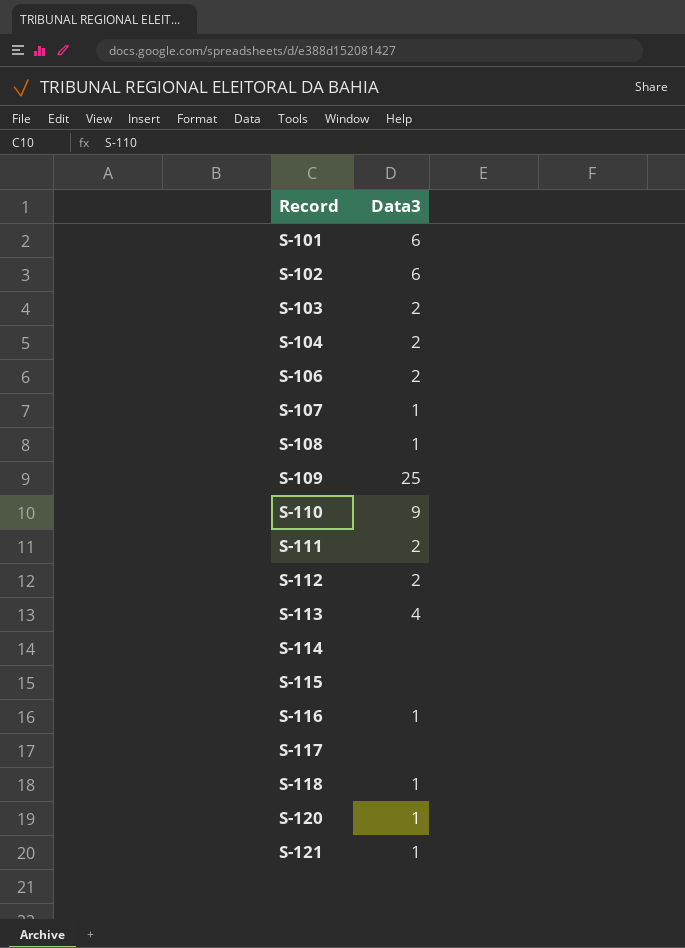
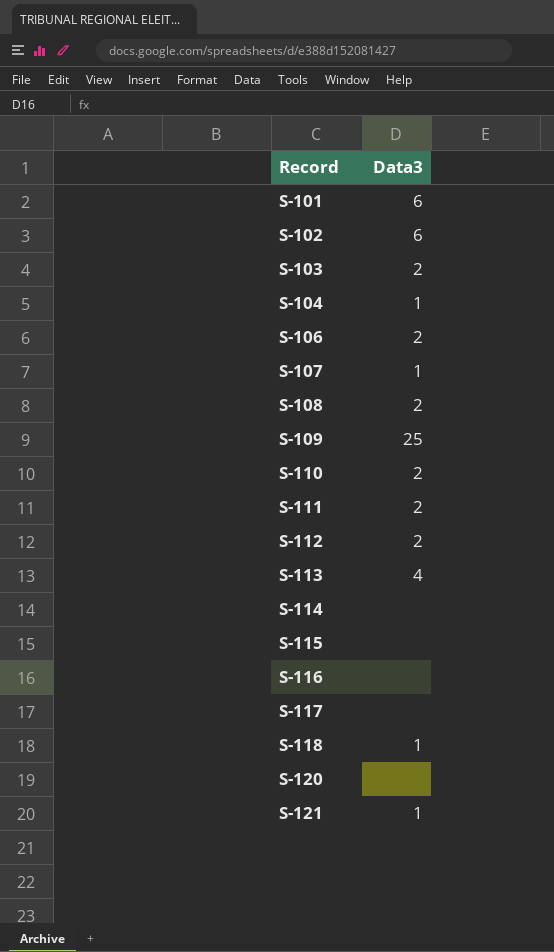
S-104 | Data3: 2 -> 1
S-108 | Data3: 1 -> 2
S-110 | Data3: 9 -> 2
S-116 | Data3: 1 -> none
S-120 | Data3: 1 -> none

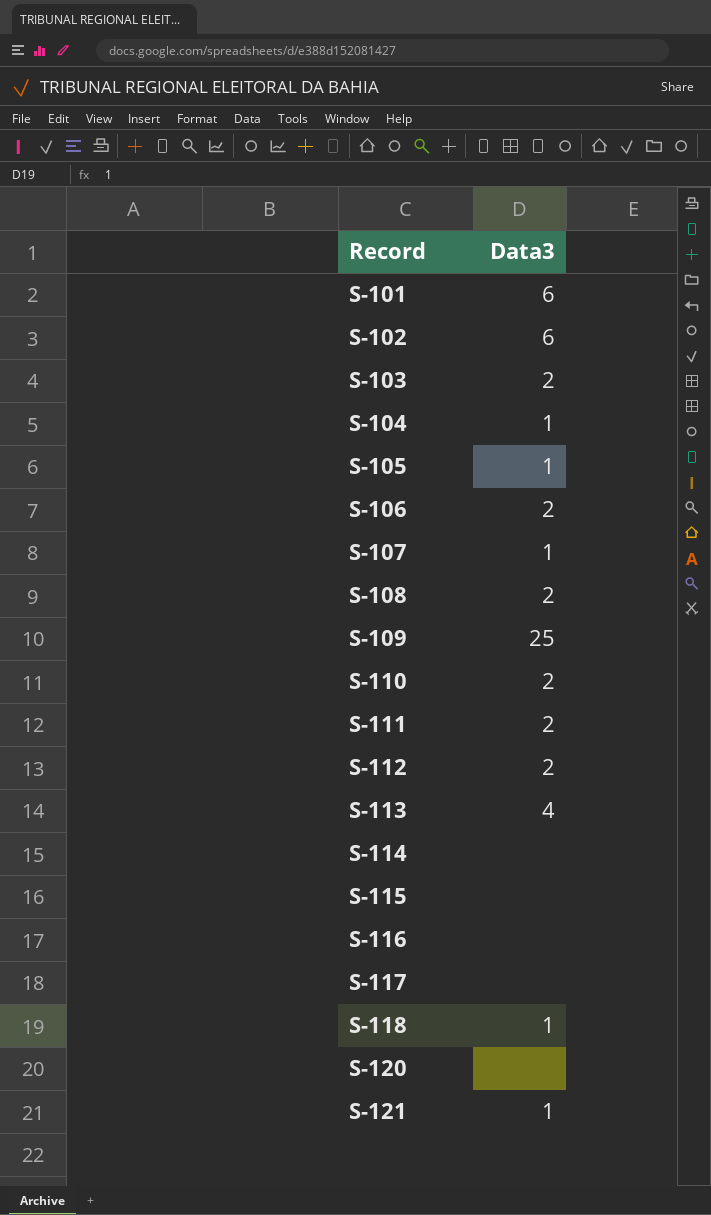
row S-105: none -> 1

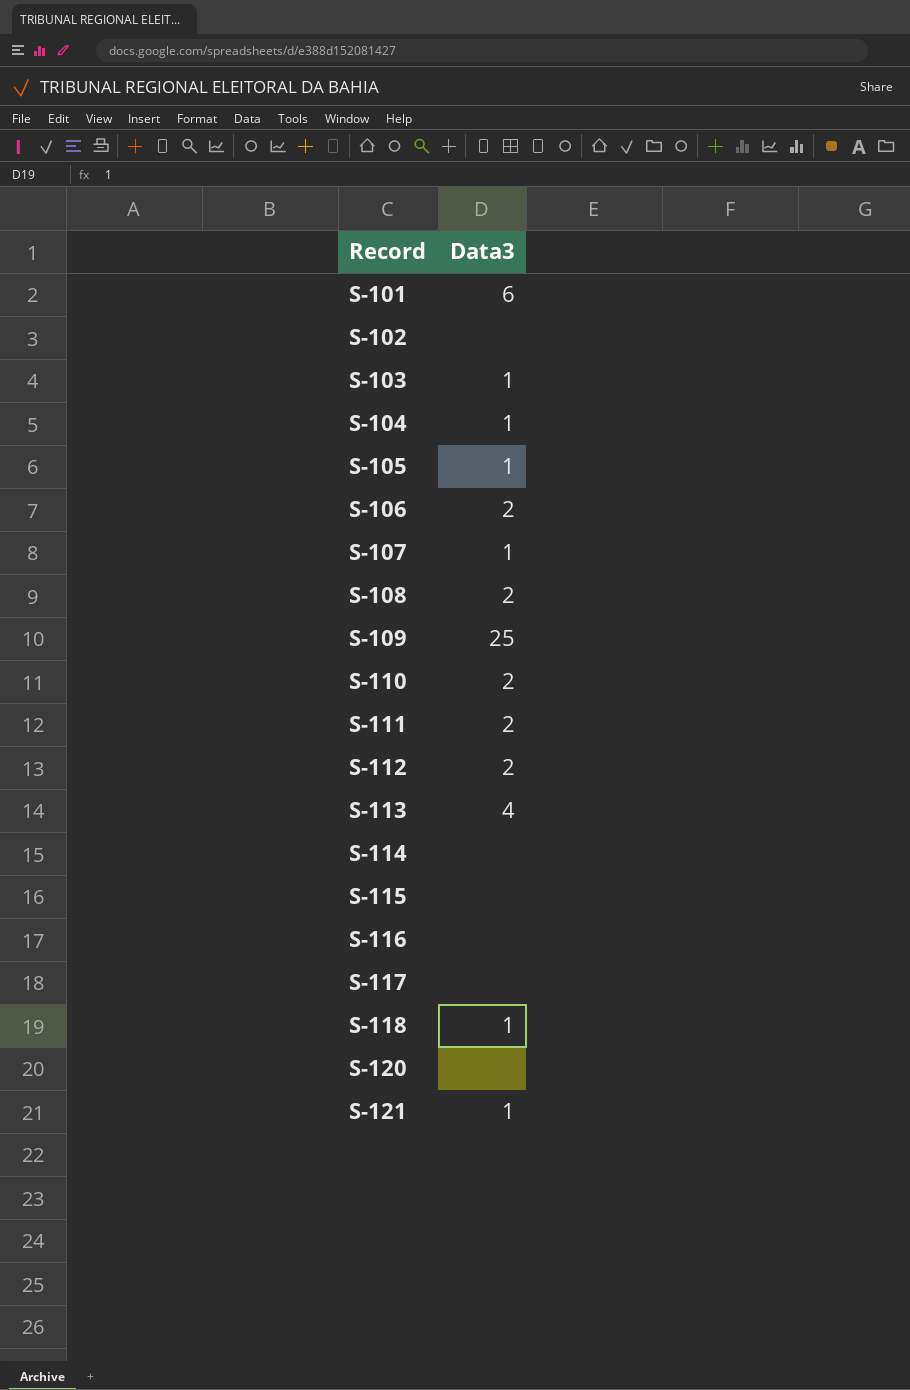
S-102 | Data3: 6 -> none
S-103 | Data3: 2 -> 1

